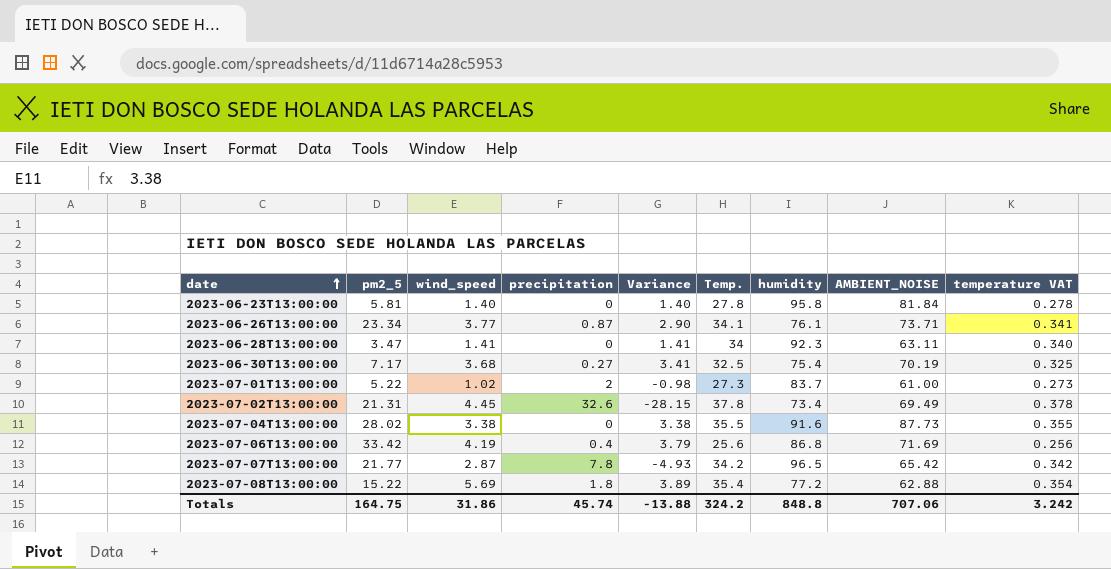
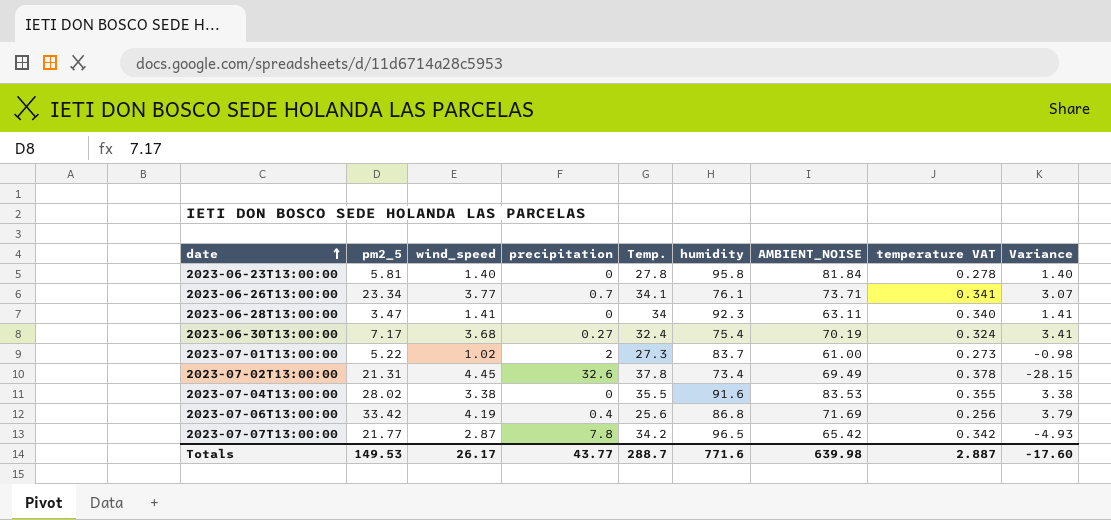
column Variance | position: 5 -> 9
row 2023-07-08T13:00:00: 15.22 | 5.69 | 1.8 | 3.89 | 35.4 | 77.2 | 62.88 | 0.354 -> none
2023-06-26T13:00:00 | precipitation: 0.87 -> 0.7
2023-06-26T13:00:00 | Variance: 2.90 -> 3.07
2023-06-30T13:00:00 | Temp.: 32.5 -> 32.4
2023-06-30T13:00:00 | temperature VAT: 0.325 -> 0.324
2023-07-04T13:00:00 | AMBIENT_NOISE: 87.73 -> 83.53
Totals | pm2_5: 164.75 -> 149.53
Totals | wind_speed: 31.86 -> 26.17
Totals | precipitation: 45.74 -> 43.77
Totals | Temp.: 324.2 -> 288.7
Totals | humidity: 848.8 -> 771.6
Totals | AMBIENT_NOISE: 707.06 -> 639.98
Totals | temperature VAT: 3.242 -> 2.887
Totals | Variance: -13.88 -> -17.60

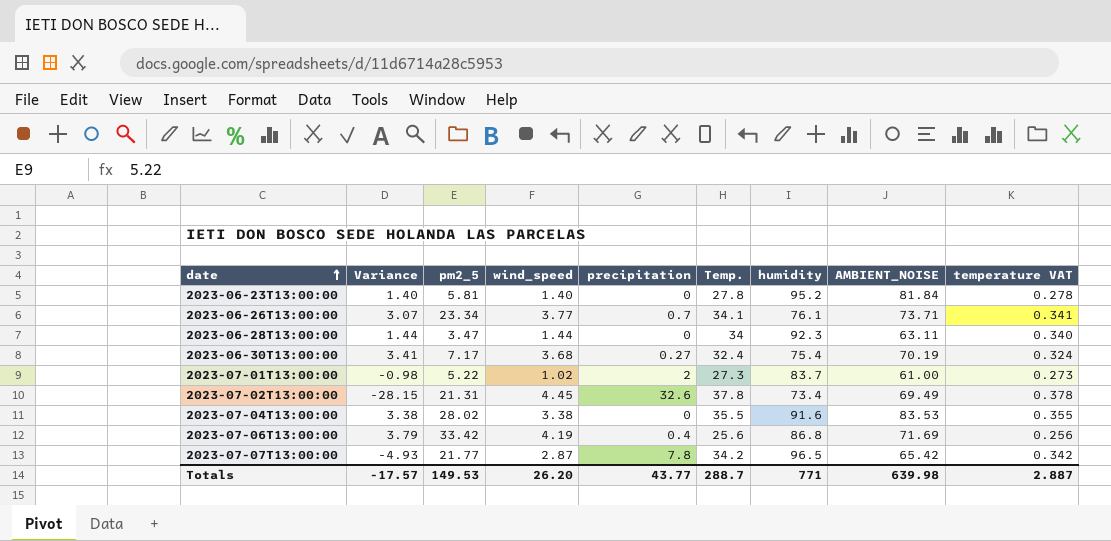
column Variance | position: 9 -> 2
2023-06-23T13:00:00 | humidity: 95.8 -> 95.2
2023-06-28T13:00:00 | Variance: 1.41 -> 1.44
2023-06-28T13:00:00 | wind_speed: 1.41 -> 1.44
Totals | Variance: -17.60 -> -17.57
Totals | wind_speed: 26.17 -> 26.20
Totals | humidity: 771.6 -> 771

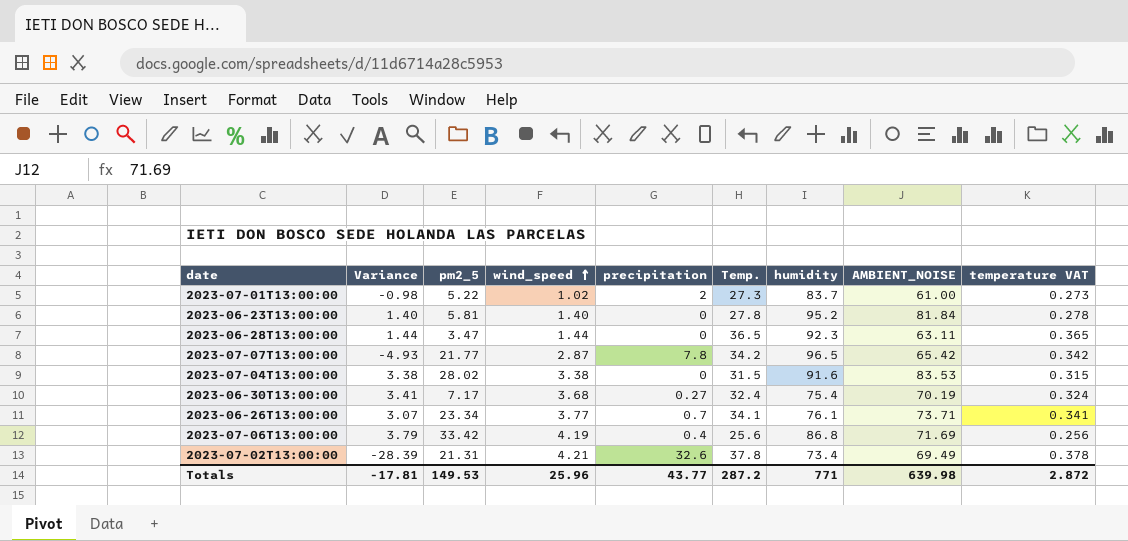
row order: date ascending -> wind_speed ascending
2023-06-28T13:00:00 | Temp.: 34 -> 36.5
2023-06-28T13:00:00 | temperature VAT: 0.340 -> 0.365
2023-07-04T13:00:00 | Temp.: 35.5 -> 31.5
2023-07-04T13:00:00 | temperature VAT: 0.355 -> 0.315
2023-07-02T13:00:00 | Variance: -28.15 -> -28.39
2023-07-02T13:00:00 | wind_speed: 4.45 -> 4.21
Totals | Variance: -17.57 -> -17.81
Totals | wind_speed: 26.20 -> 25.96
Totals | Temp.: 288.7 -> 287.2
Totals | temperature VAT: 2.887 -> 2.872

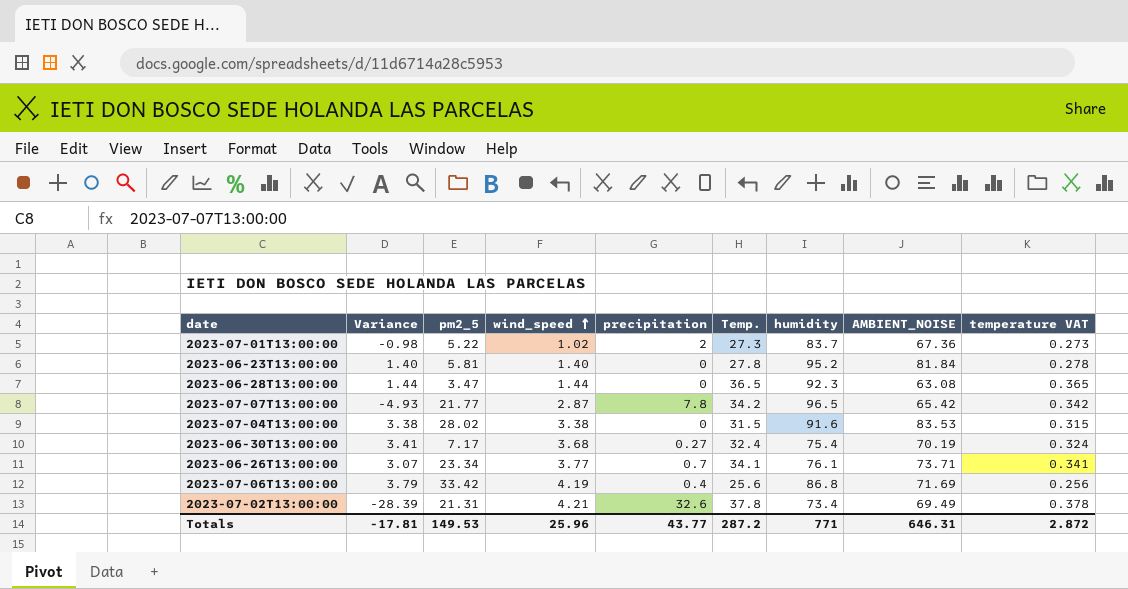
2023-07-01T13:00:00 | AMBIENT_NOISE: 61.00 -> 67.36
2023-06-28T13:00:00 | AMBIENT_NOISE: 63.11 -> 63.08
Totals | AMBIENT_NOISE: 639.98 -> 646.31

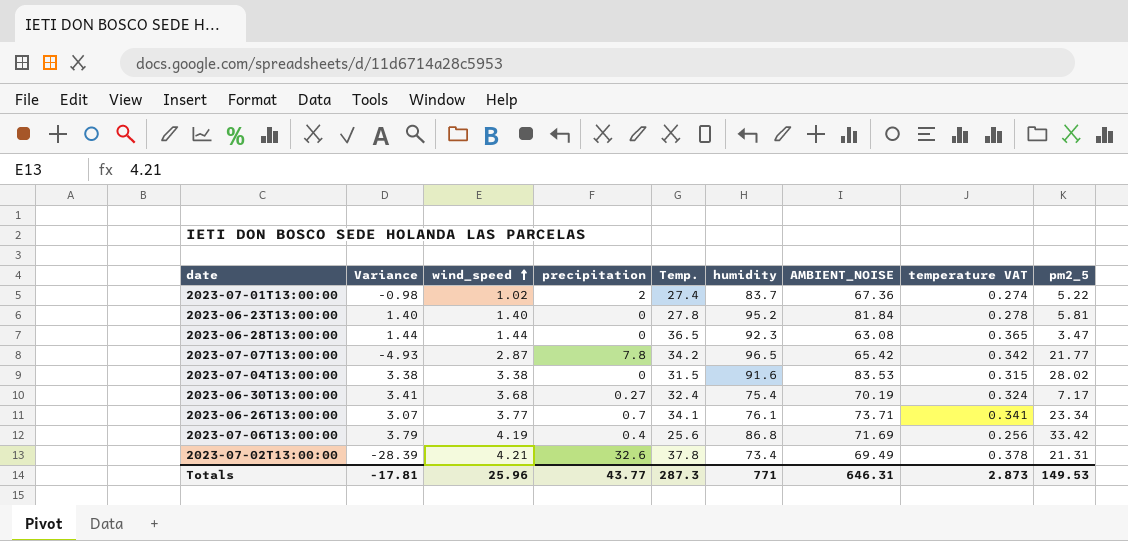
column pm2_5 | position: 3 -> 9
2023-07-01T13:00:00 | Temp.: 27.3 -> 27.4
2023-07-01T13:00:00 | temperature VAT: 0.273 -> 0.274
Totals | Temp.: 287.2 -> 287.3
Totals | temperature VAT: 2.872 -> 2.873

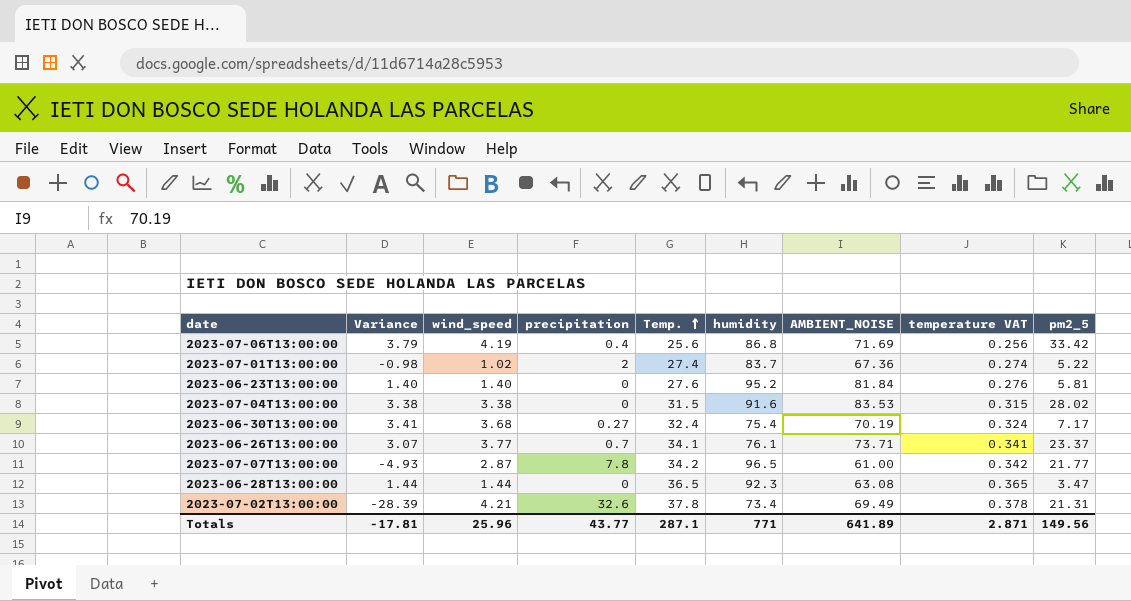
row order: wind_speed ascending -> Temp. ascending
2023-06-23T13:00:00 | Temp.: 27.8 -> 27.6
2023-06-23T13:00:00 | temperature VAT: 0.278 -> 0.276
2023-06-26T13:00:00 | pm2_5: 23.34 -> 23.37
2023-07-07T13:00:00 | AMBIENT_NOISE: 65.42 -> 61.00
Totals | Temp.: 287.3 -> 287.1
Totals | AMBIENT_NOISE: 646.31 -> 641.89
Totals | temperature VAT: 2.873 -> 2.871
Totals | pm2_5: 149.53 -> 149.56

